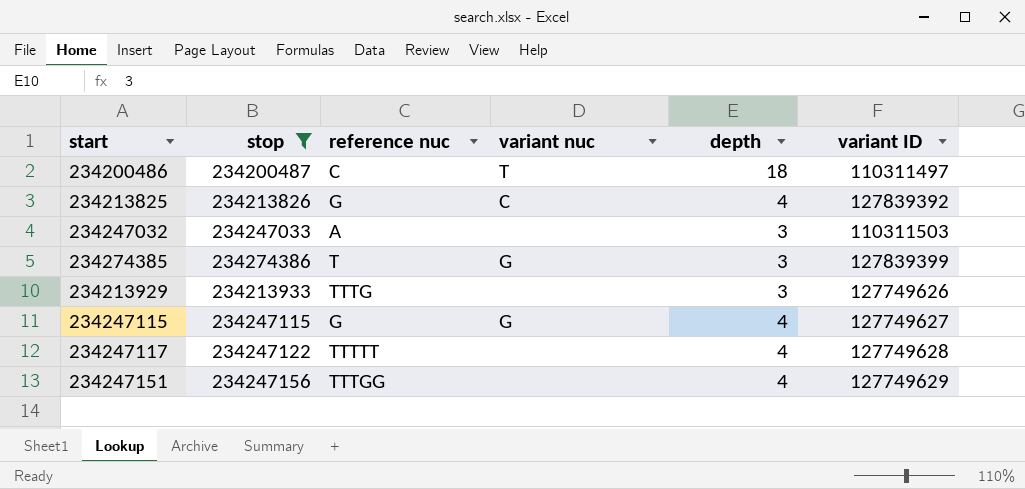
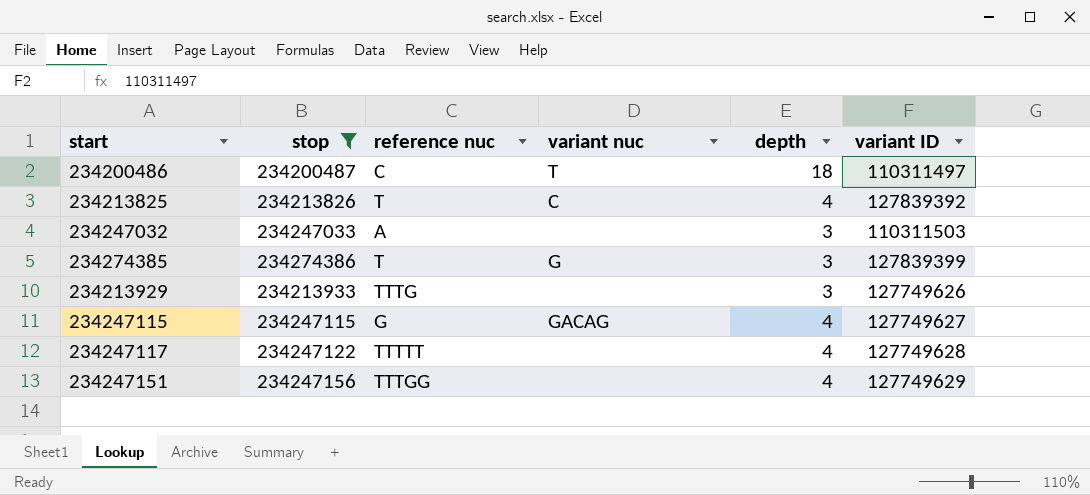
234213825 | reference nuc: G -> T
234247115 | variant nuc: G -> GACAG

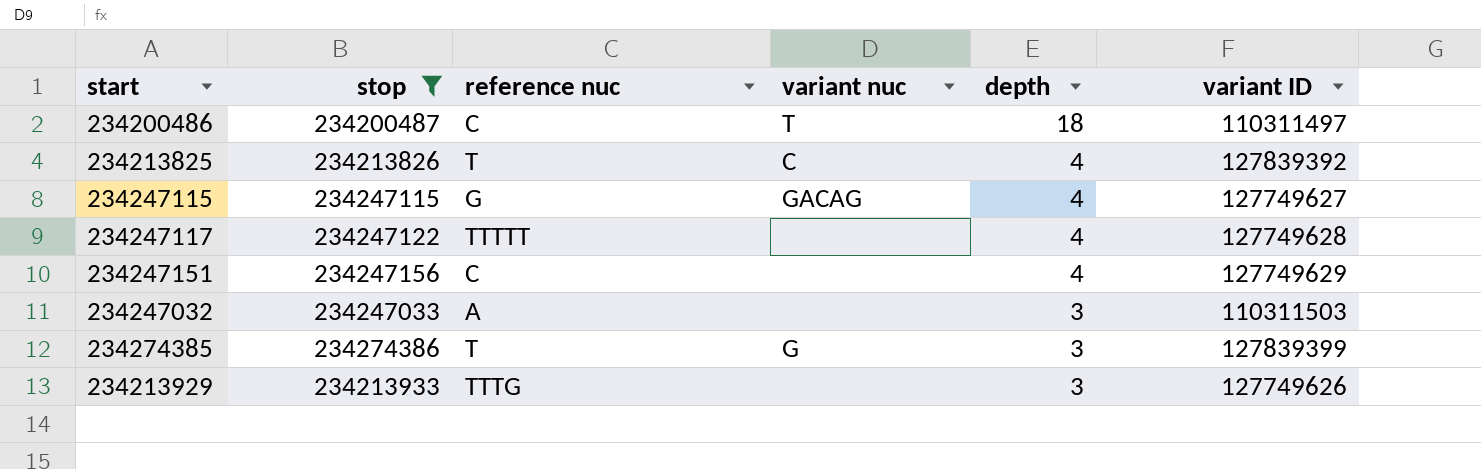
row order: none -> depth descending
234247151 | reference nuc: TTTGG -> C

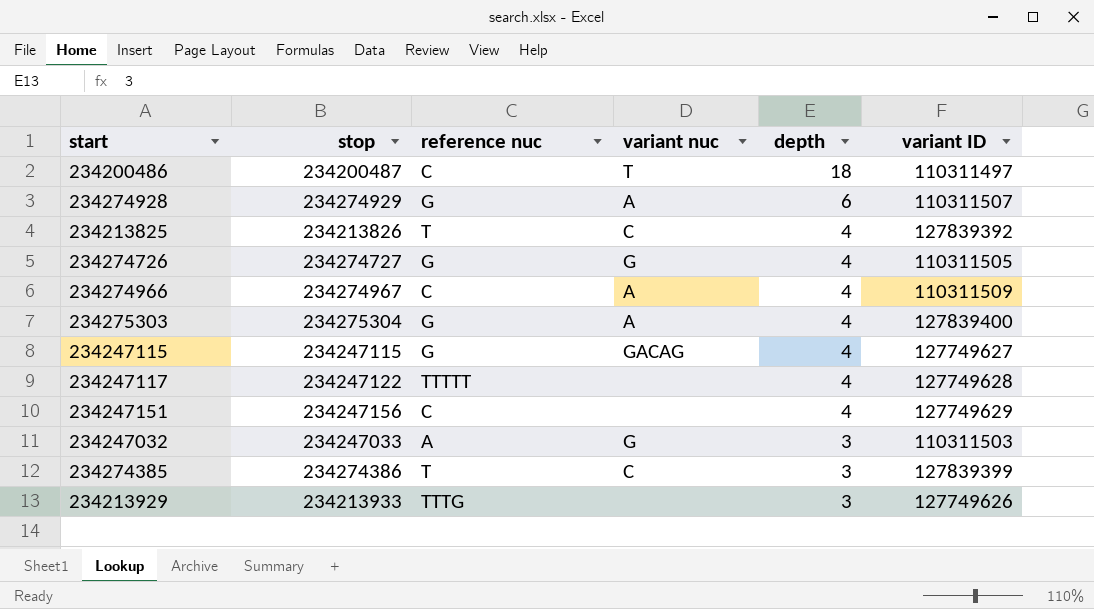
filter: stop <= 234274386 -> none
234247032 | variant nuc: none -> G
234274385 | variant nuc: G -> C

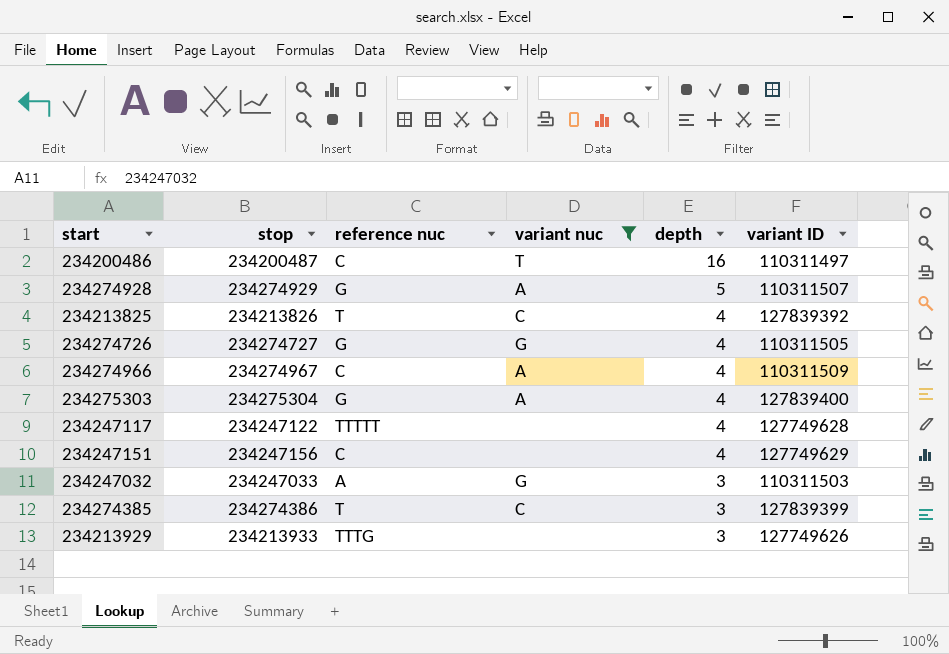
filter: none -> variant nuc != GACAG
234200486 | depth: 18 -> 16
234274928 | depth: 6 -> 5

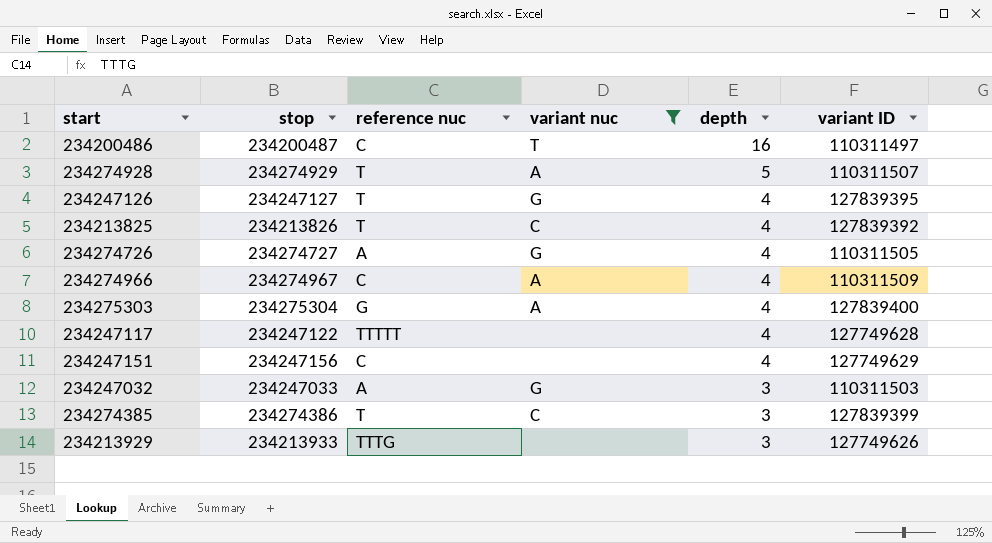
234274928 | reference nuc: G -> T
row 234247126: none -> 234247127 | T | G | 4 | 127839395
234274726 | reference nuc: G -> A

